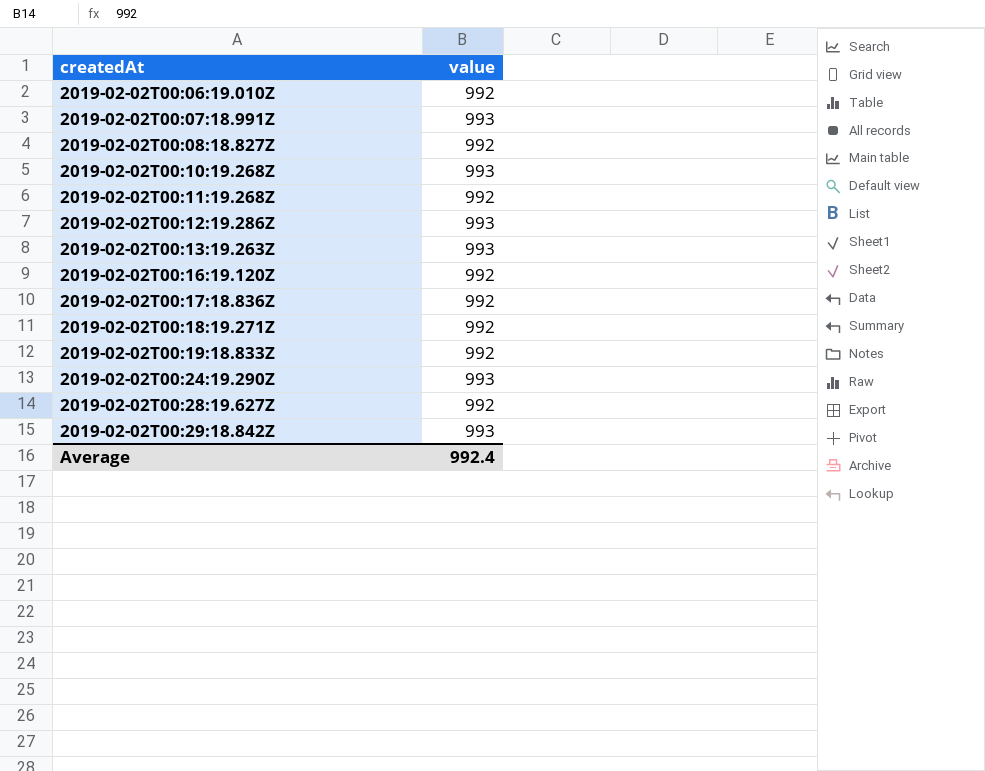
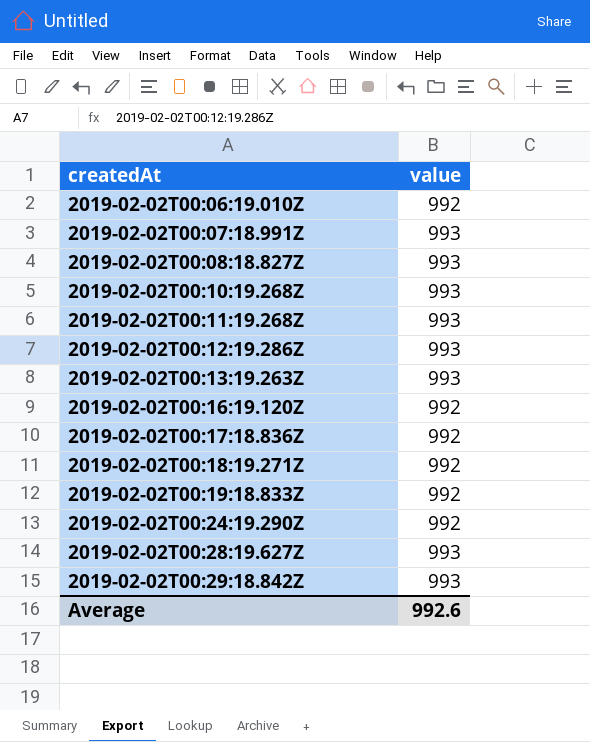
2019-02-02T00:08:18.827Z | value: 992 -> 993
2019-02-02T00:11:19.268Z | value: 992 -> 993
2019-02-02T00:24:19.290Z | value: 993 -> 992
2019-02-02T00:28:19.627Z | value: 992 -> 993
Average | value: 992.4 -> 992.6

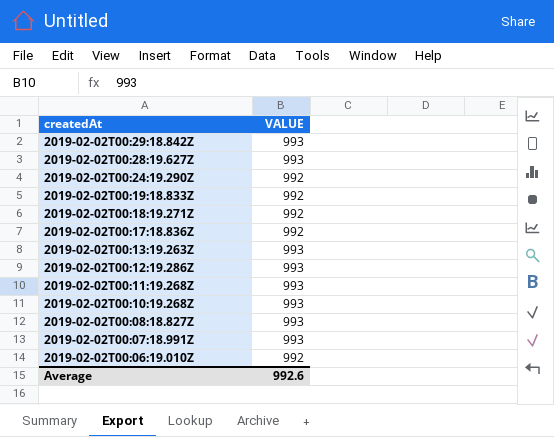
row order: createdAt ascending -> createdAt descending
column name: value -> VALUE
row 2019-02-02T00:16:19.120Z: 992 -> none

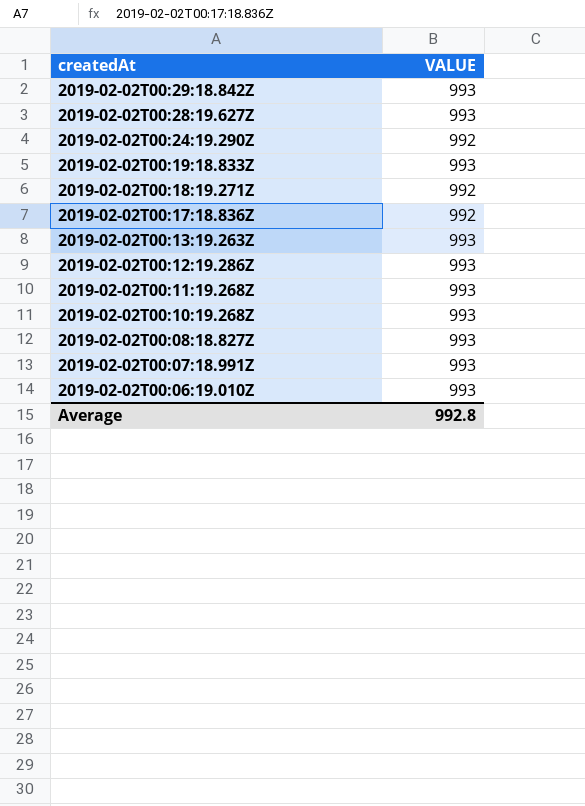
2019-02-02T00:19:18.833Z | VALUE: 992 -> 993
2019-02-02T00:06:19.010Z | VALUE: 992 -> 993
Average | VALUE: 992.6 -> 992.8

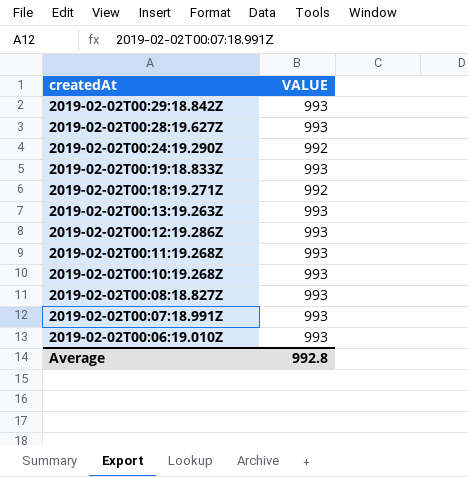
row 2019-02-02T00:17:18.836Z: 992 -> none

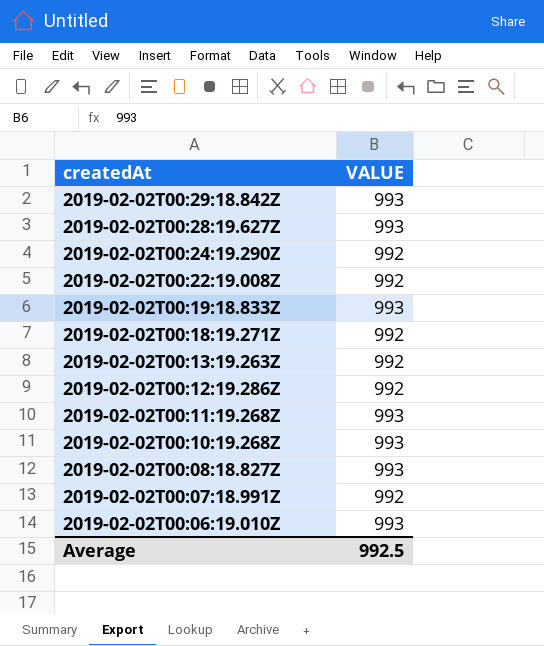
row 2019-02-02T00:22:19.008Z: none -> 992
2019-02-02T00:13:19.263Z | VALUE: 993 -> 992
2019-02-02T00:12:19.286Z | VALUE: 993 -> 992
2019-02-02T00:07:18.991Z | VALUE: 993 -> 992
Average | VALUE: 992.8 -> 992.5

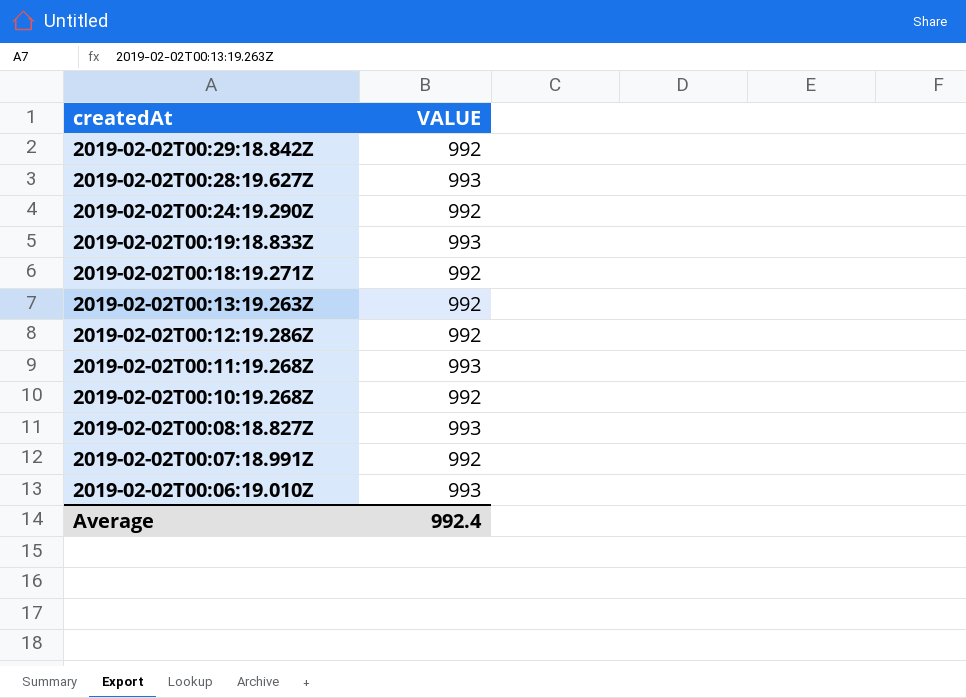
row 2019-02-02T00:22:19.008Z: 992 -> none
2019-02-02T00:29:18.842Z | VALUE: 993 -> 992
2019-02-02T00:10:19.268Z | VALUE: 993 -> 992
Average | VALUE: 992.5 -> 992.4

